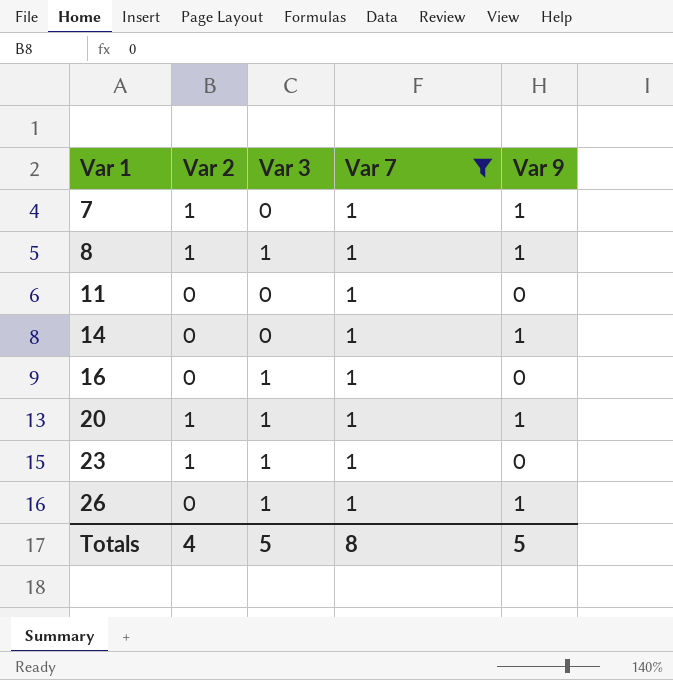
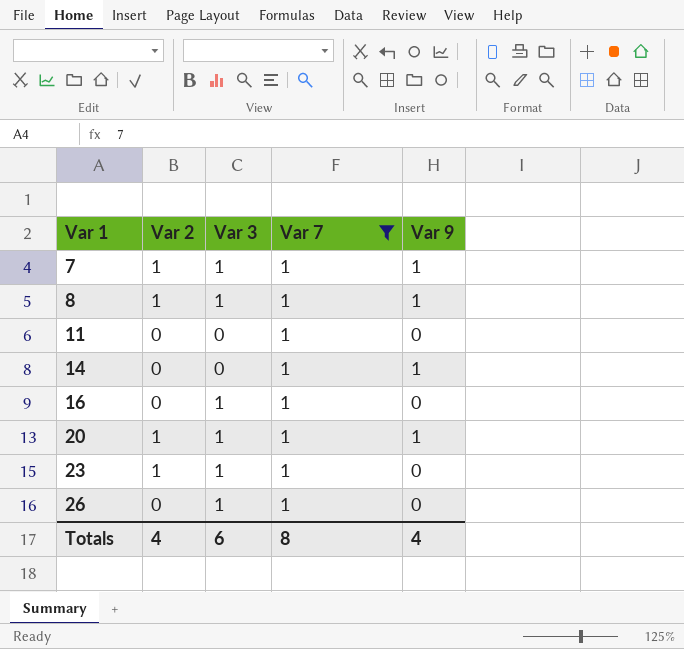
7 | Var 3: 0 -> 1
26 | Var 9: 1 -> 0
Totals | Var 3: 5 -> 6
Totals | Var 9: 5 -> 4

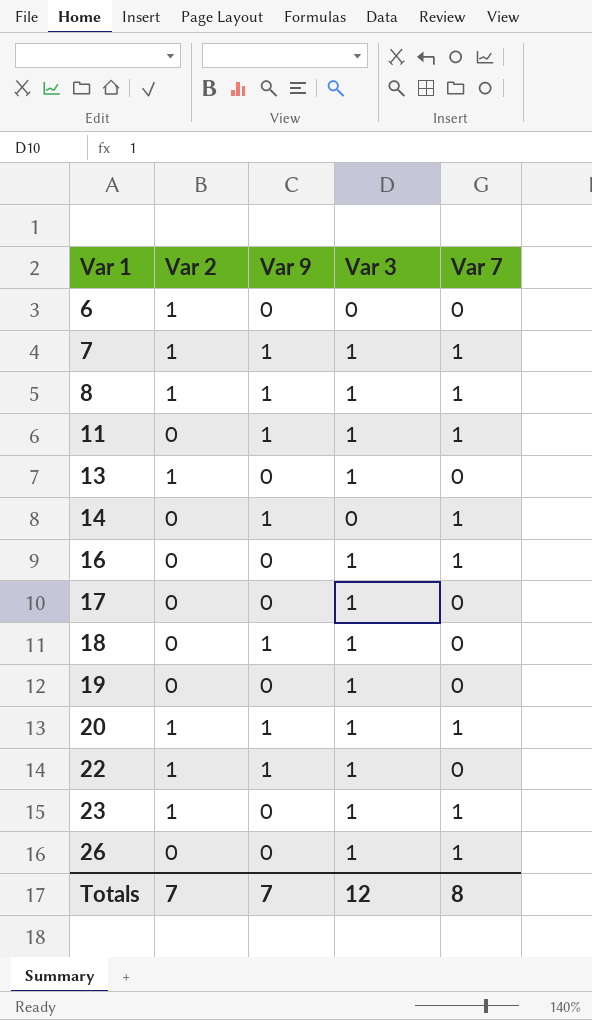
filter: Var 7 = 1 -> none
column Var 9 | position: 5 -> 3
11 | Var 9: 0 -> 1
11 | Var 3: 0 -> 1
Totals | Var 2: 4 -> 7
Totals | Var 9: 4 -> 7
Totals | Var 3: 6 -> 12

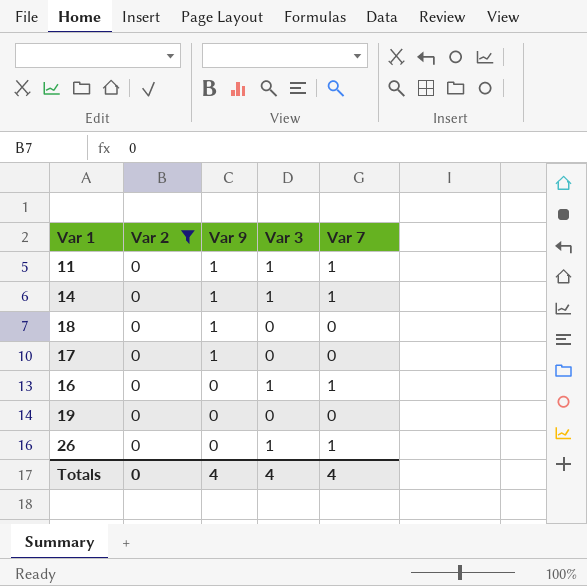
filter: none -> Var 2 = 0
row order: Var 1 ascending -> Var 9 descending
14 | Var 3: 0 -> 1
18 | Var 3: 1 -> 0
17 | Var 9: 0 -> 1
17 | Var 3: 1 -> 0
19 | Var 3: 1 -> 0
Totals | Var 2: 7 -> 0
Totals | Var 9: 7 -> 4
Totals | Var 3: 12 -> 4
Totals | Var 7: 8 -> 4

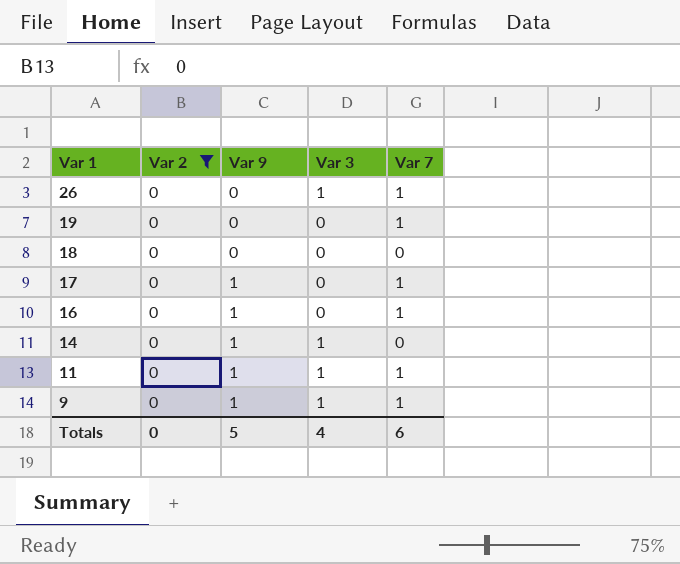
row order: Var 9 descending -> Var 1 descending
19 | Var 7: 0 -> 1
18 | Var 9: 1 -> 0
17 | Var 7: 0 -> 1
16 | Var 9: 0 -> 1
16 | Var 3: 1 -> 0
14 | Var 7: 1 -> 0
row 9: none -> 0 | 1 | 1 | 1
Totals | Var 9: 4 -> 5
Totals | Var 7: 4 -> 6

